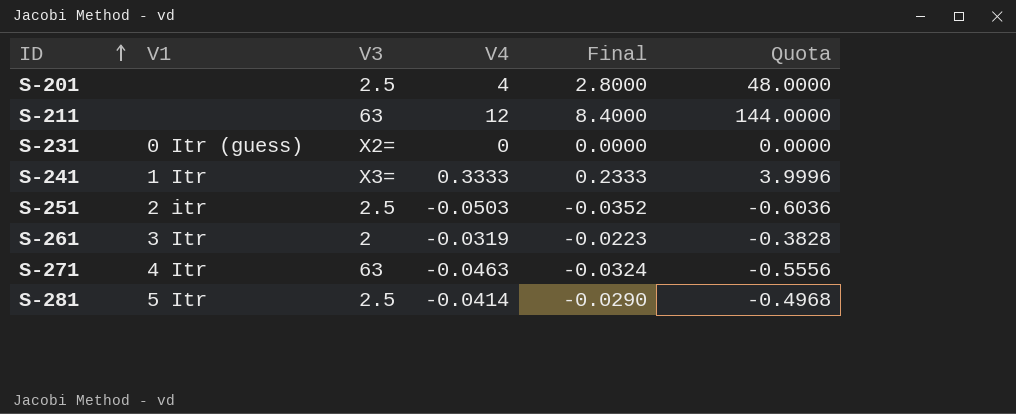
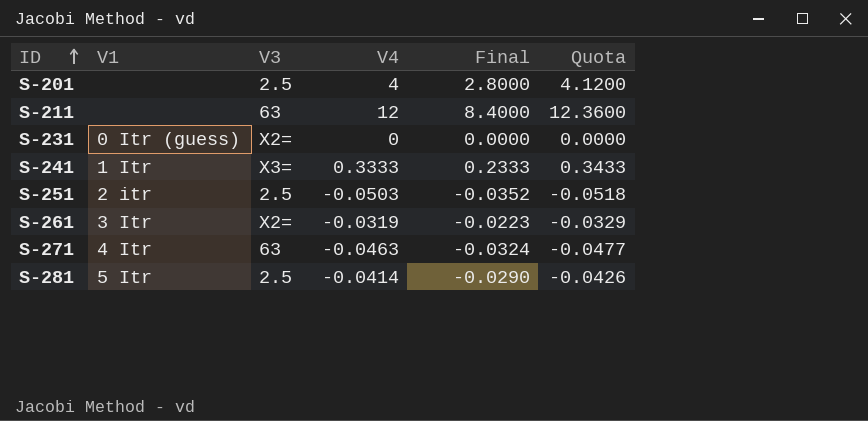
column Quota | formula: [V4] * 12 -> [V4] * 1.03
S-261 | V3: 2 -> X2=

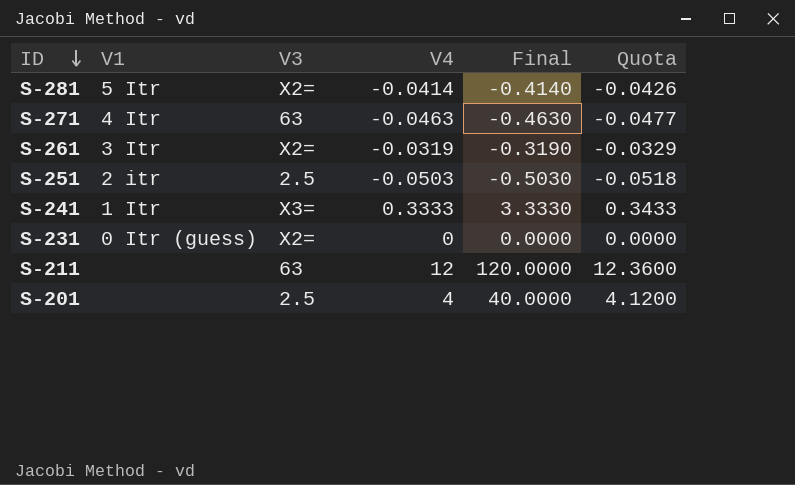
row order: ID ascending -> ID descending
column Final | formula: [V4] * 0.7 -> [V4] * 10
S-281 | V3: 2.5 -> X2=

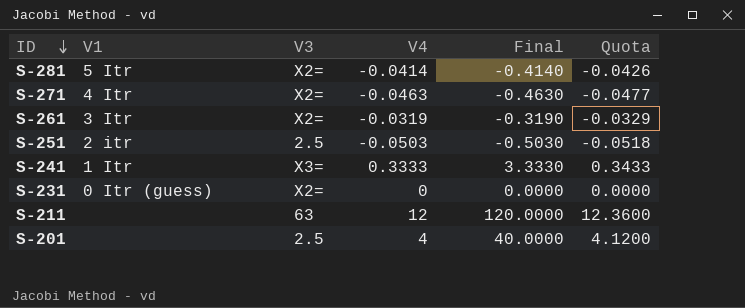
S-271 | V3: 63 -> X2=

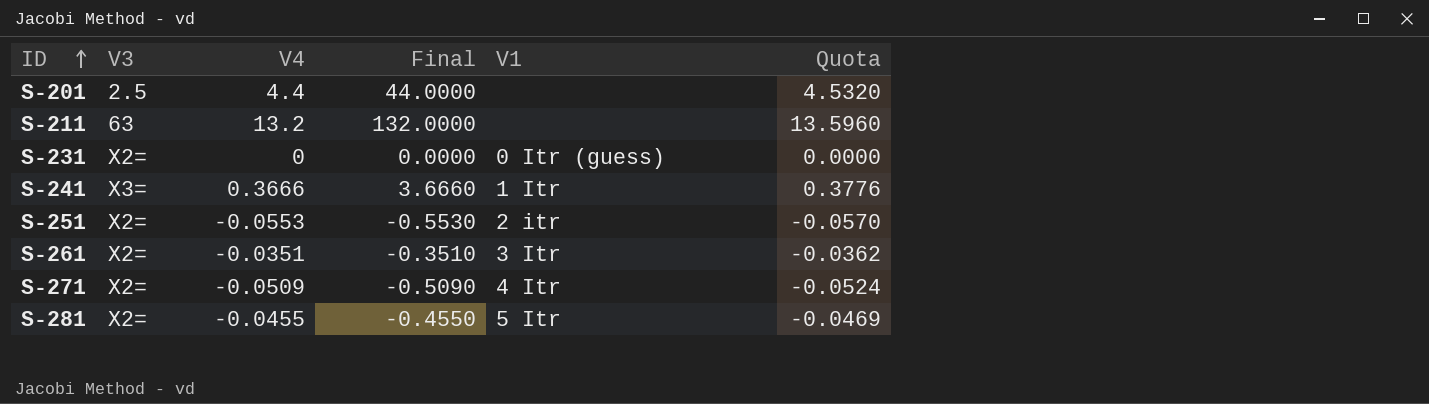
row order: ID descending -> ID ascending
column V1 | position: 2 -> 5
S-201 | V4: 4 -> 4.4
S-201 | Final: 40.0000 -> 44.0000
S-201 | Quota: 4.1200 -> 4.5320
S-211 | V4: 12 -> 13.2
S-211 | Final: 120.0000 -> 132.0000
S-211 | Quota: 12.3600 -> 13.5960
S-241 | V4: 0.3333 -> 0.3666
S-241 | Final: 3.3330 -> 3.6660
S-241 | Quota: 0.3433 -> 0.3776
S-251 | V3: 2.5 -> X2=
S-251 | V4: -0.0503 -> -0.0553
S-251 | Final: -0.5030 -> -0.5530
S-251 | Quota: -0.0518 -> -0.0570
S-261 | V4: -0.0319 -> -0.0351
S-261 | Final: -0.3190 -> -0.3510
S-261 | Quota: -0.0329 -> -0.0362
S-271 | V4: -0.0463 -> -0.0509
S-271 | Final: -0.4630 -> -0.5090
S-271 | Quota: -0.0477 -> -0.0524
S-281 | V4: -0.0414 -> -0.0455
S-281 | Final: -0.4140 -> -0.4550
S-281 | Quota: -0.0426 -> -0.0469

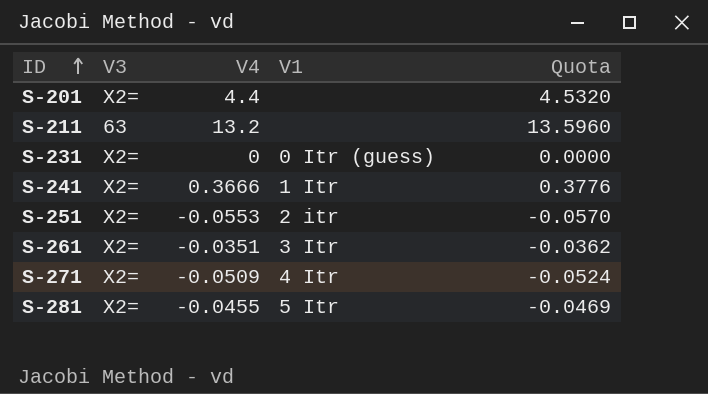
column Final | formula: [V4] * 10 -> none
S-201 | V3: 2.5 -> X2=
S-241 | V3: X3= -> X2=

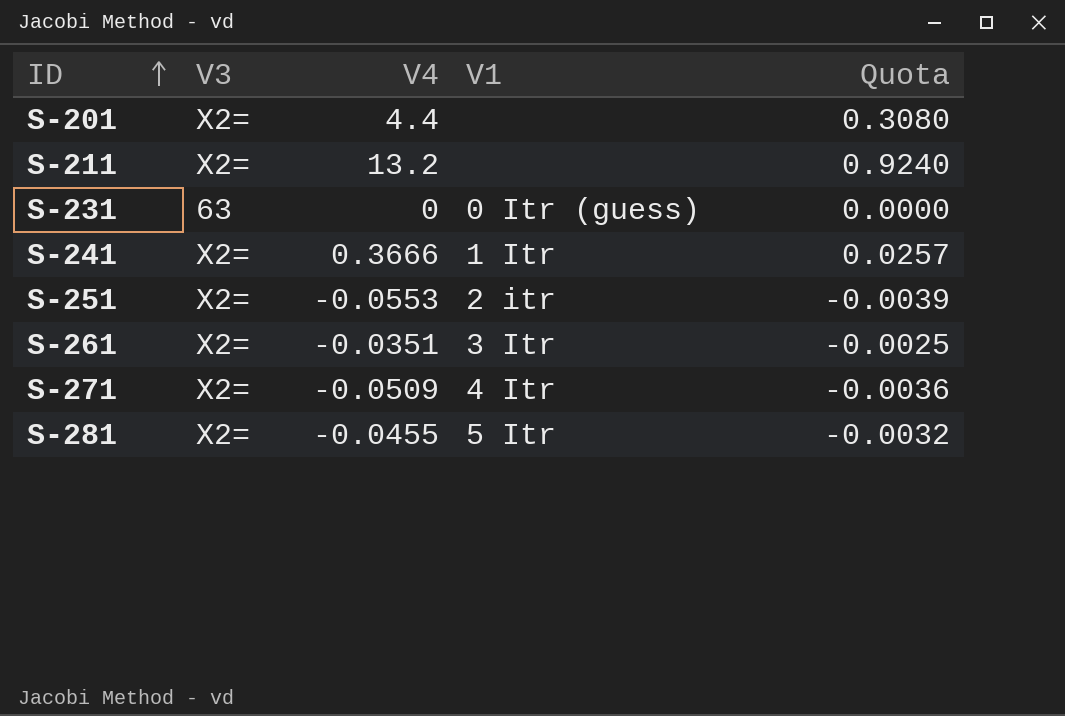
column Quota | formula: [V4] * 1.03 -> [V4] * 0.07
S-211 | V3: 63 -> X2=
S-231 | V3: X2= -> 63

